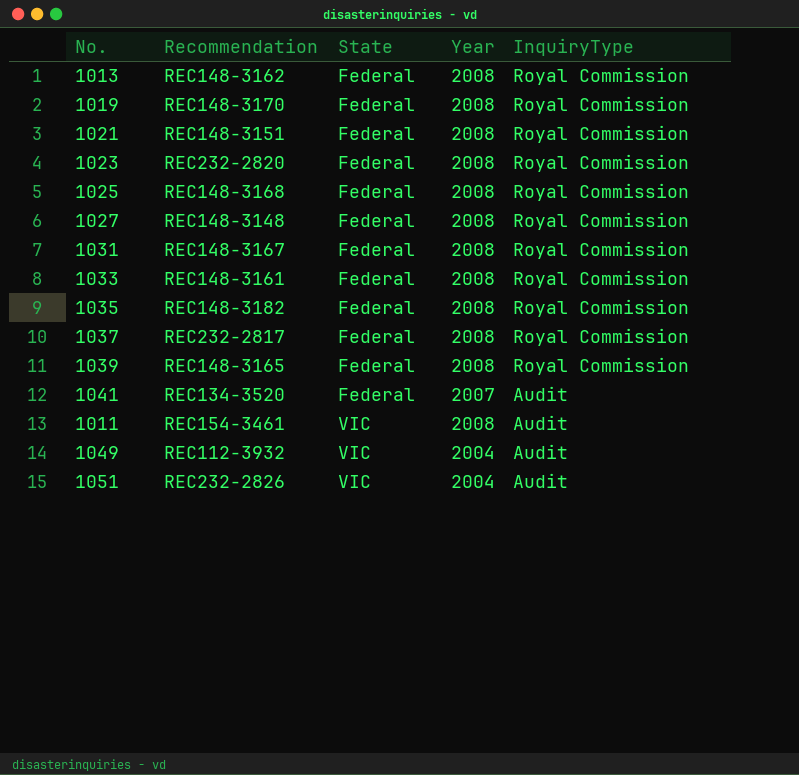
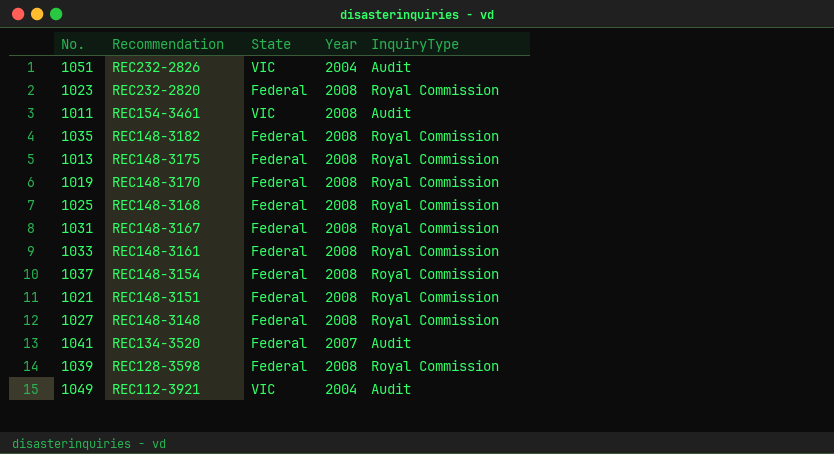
row order: State ascending -> Recommendation descending
1013 | Recommendation: REC148-3162 -> REC148-3175
1037 | Recommendation: REC232-2817 -> REC148-3154
1039 | Recommendation: REC148-3165 -> REC128-3598
1049 | Recommendation: REC112-3932 -> REC112-3921

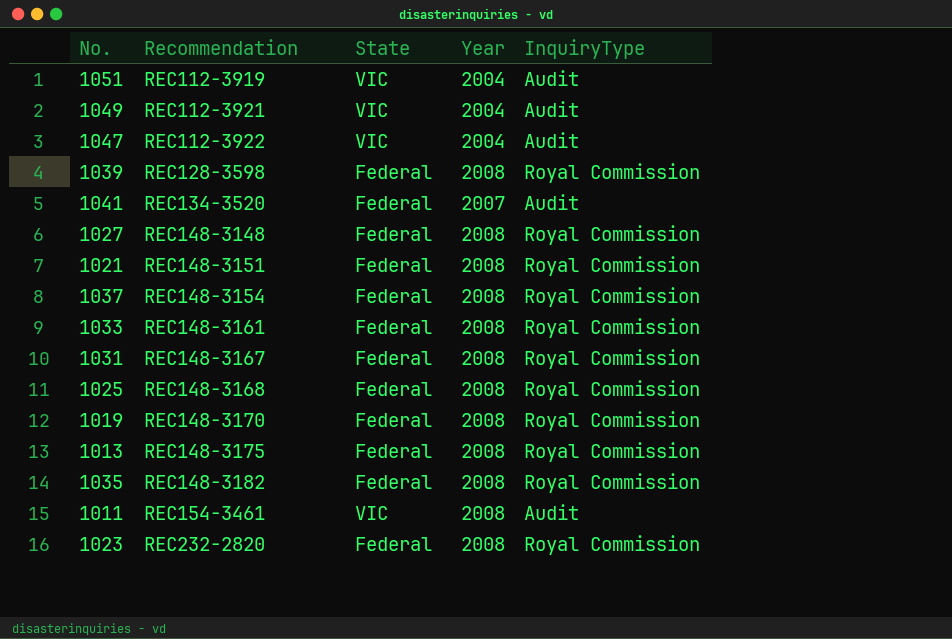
row order: Recommendation descending -> Recommendation ascending
1051 | Recommendation: REC232-2826 -> REC112-3919
row 1047: none -> REC112-3922 | VIC | 2004 | Audit

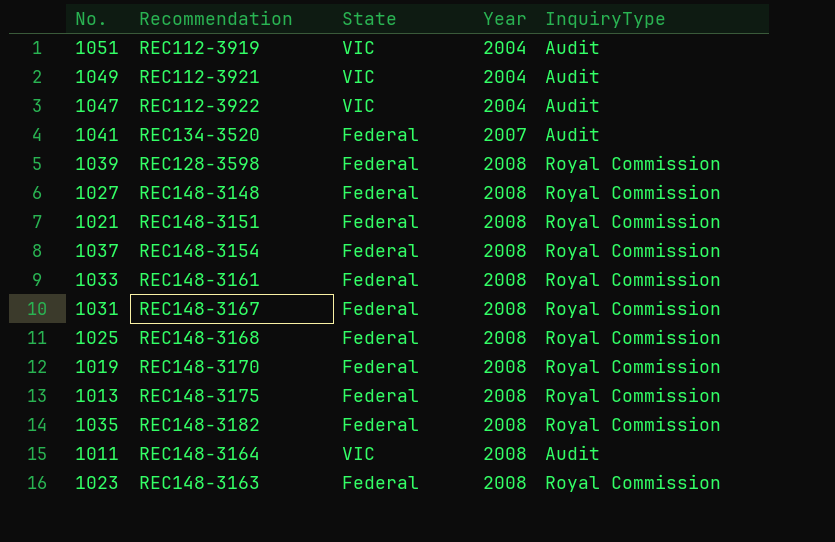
row order: Recommendation ascending -> Year ascending
1011 | Recommendation: REC154-3461 -> REC148-3164
1023 | Recommendation: REC232-2820 -> REC148-3163

